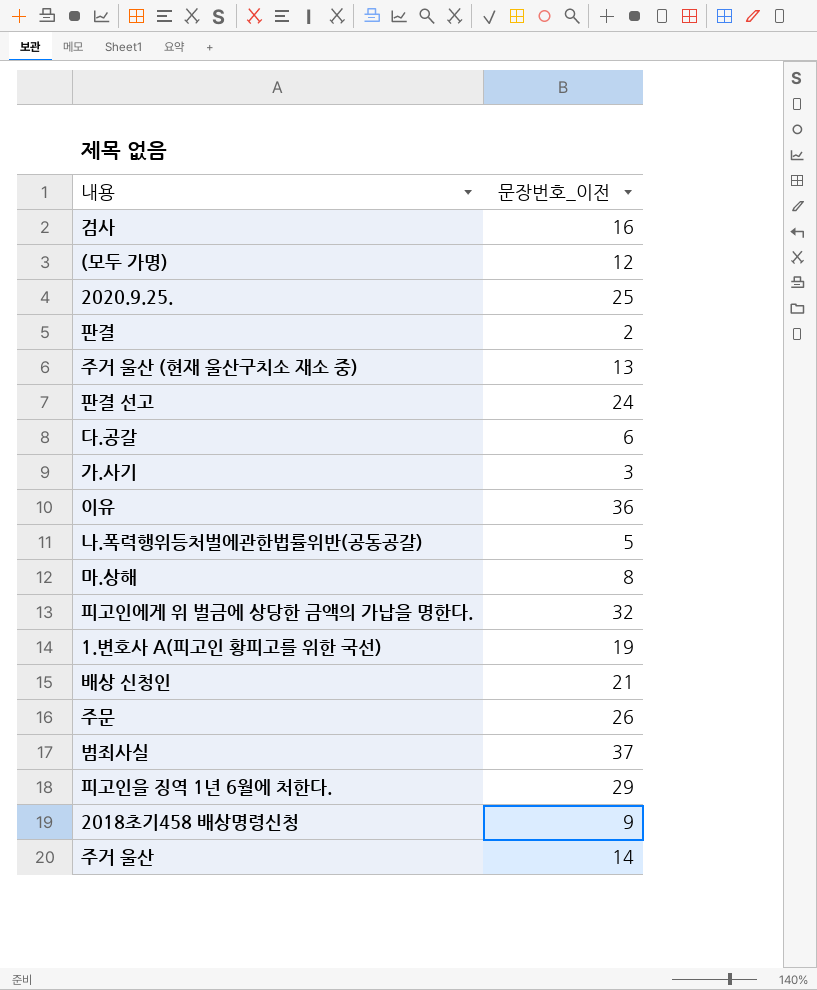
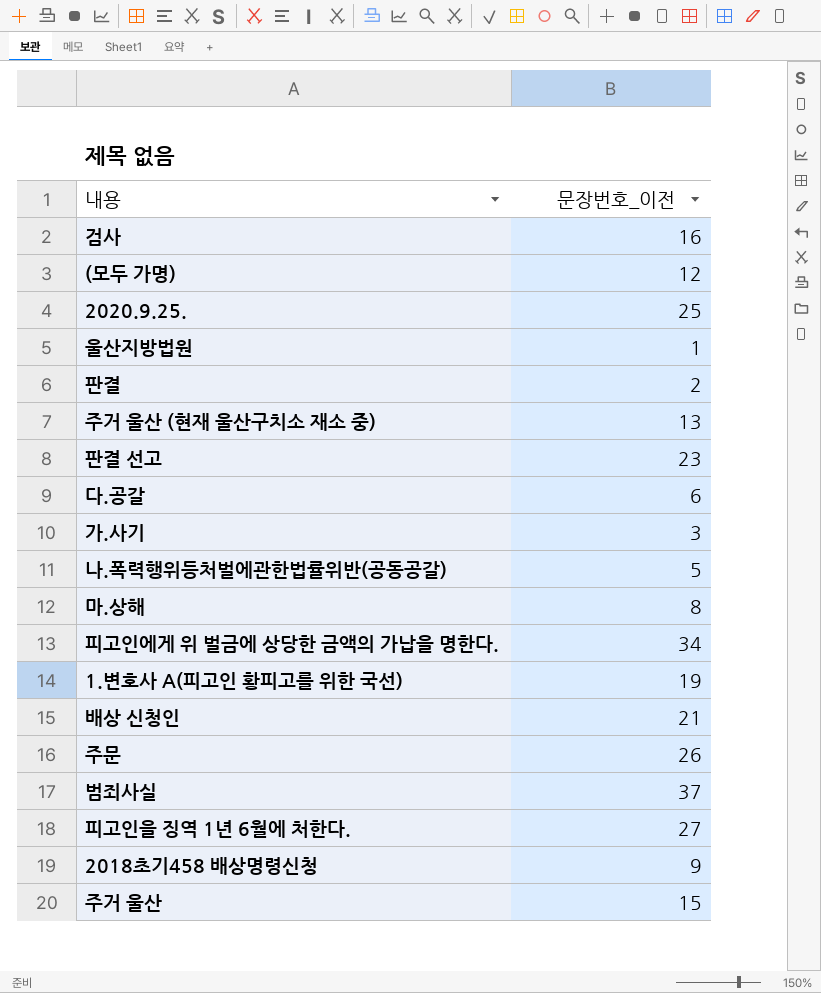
row 이유: 36 -> none
row 울산지방법원: none -> 1
판결 선고 | 문장번호_이전: 24 -> 23
피고인에게 위 벌금에 상당한 금액의 가납을 명한다. | 문장번호_이전: 32 -> 34
피고인을 징역 1년 6월에 처한다. | 문장번호_이전: 29 -> 27
주거 울산 | 문장번호_이전: 14 -> 15

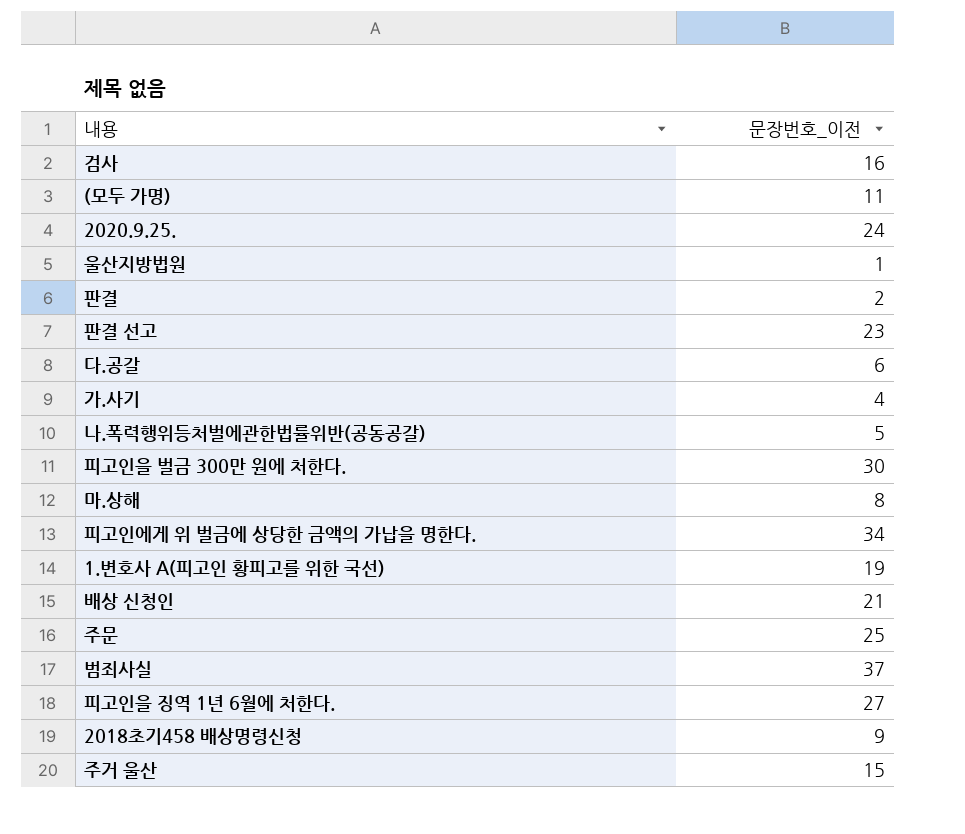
row 주거 울산 (현재 울산구치소 재소 중): 13 -> none
(모두 가명) | 문장번호_이전: 12 -> 11
2020.9.25. | 문장번호_이전: 25 -> 24
가.사기 | 문장번호_이전: 3 -> 4
row 피고인을 벌금 300만 원에 처한다.: none -> 30
주문 | 문장번호_이전: 26 -> 25

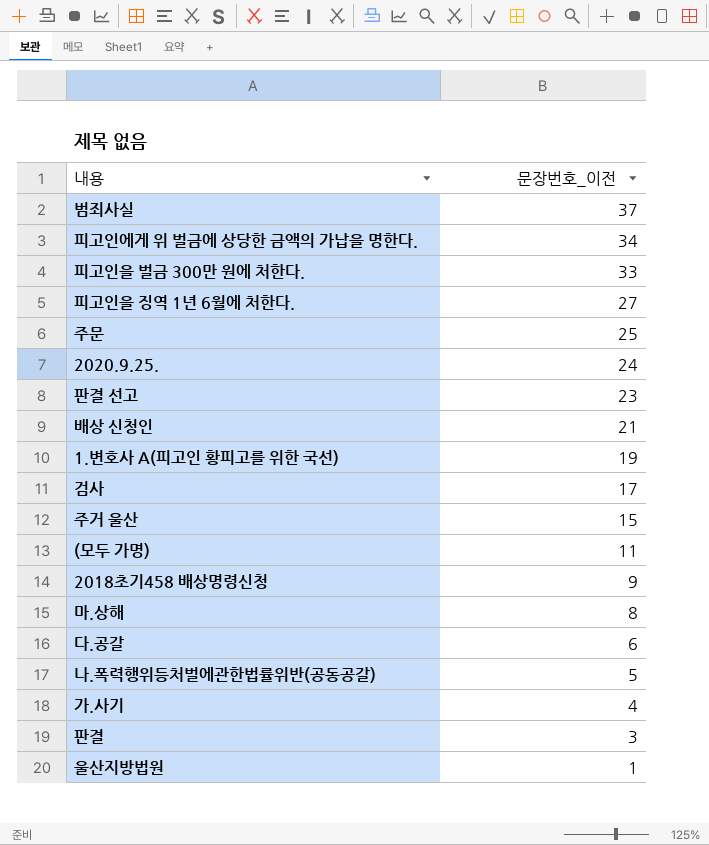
row order: none -> 문장번호_이전 descending
피고인을 벌금 300만 원에 처한다. | 문장번호_이전: 30 -> 33
검사 | 문장번호_이전: 16 -> 17
판결 | 문장번호_이전: 2 -> 3

